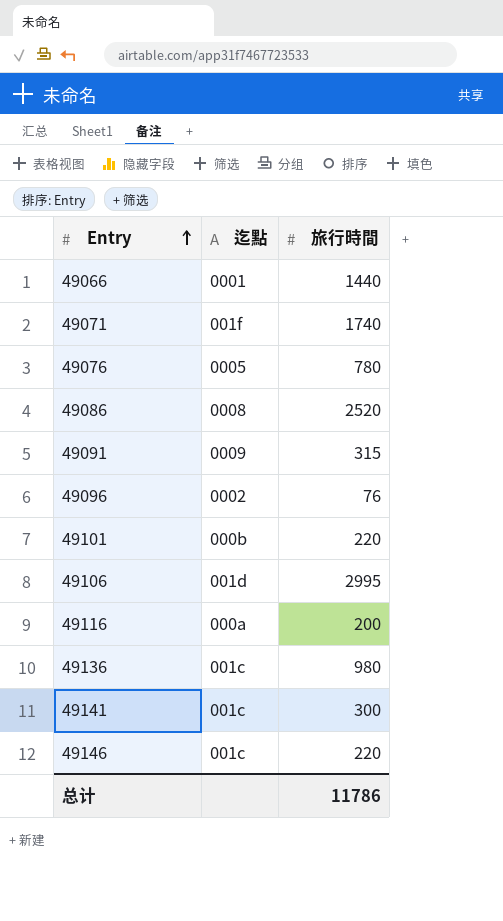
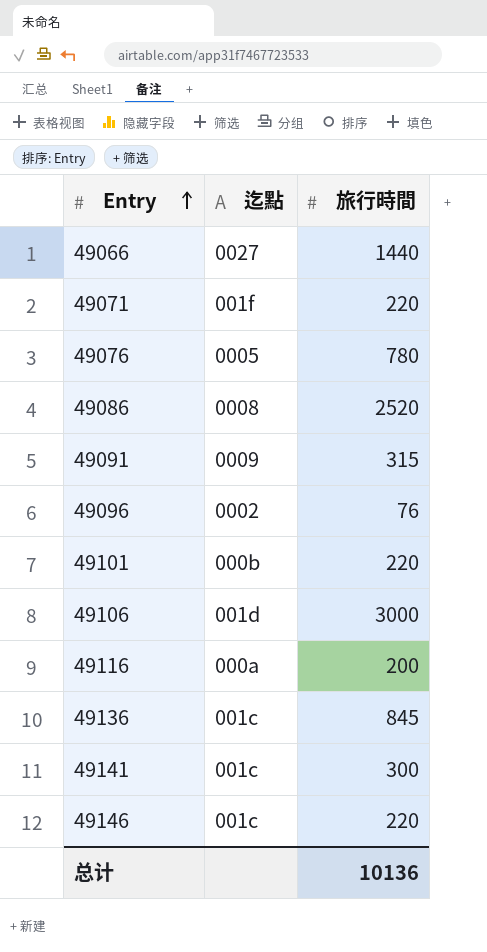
49066 | 迄點: 0001 -> 0027
49071 | 旅行時間: 1740 -> 220
49106 | 旅行時間: 2995 -> 3000
49136 | 旅行時間: 980 -> 845
总计 | 旅行時間: 11786 -> 10136

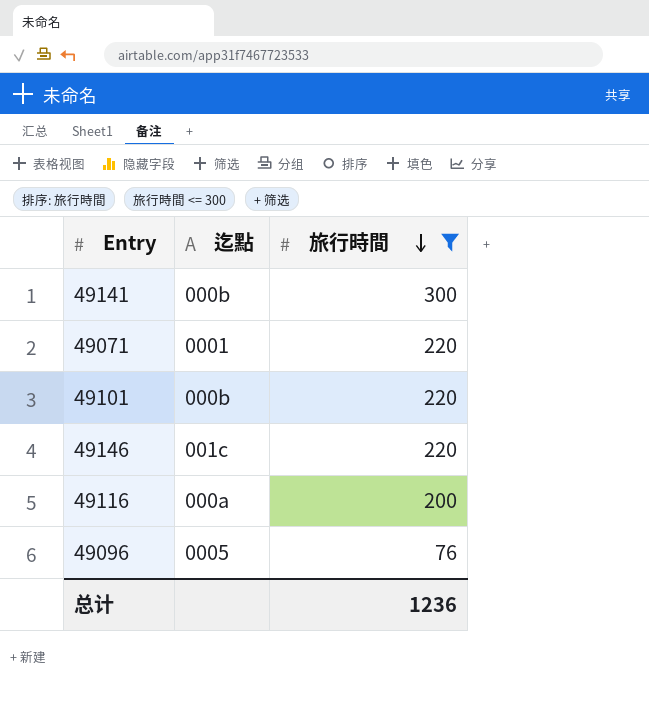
filter: none -> 旅行時間 <= 300
row order: Entry ascending -> 旅行時間 descending
49141 | 迄點: 001c -> 000b
49071 | 迄點: 001f -> 0001
49096 | 迄點: 0002 -> 0005
总计 | 旅行時間: 10136 -> 1236

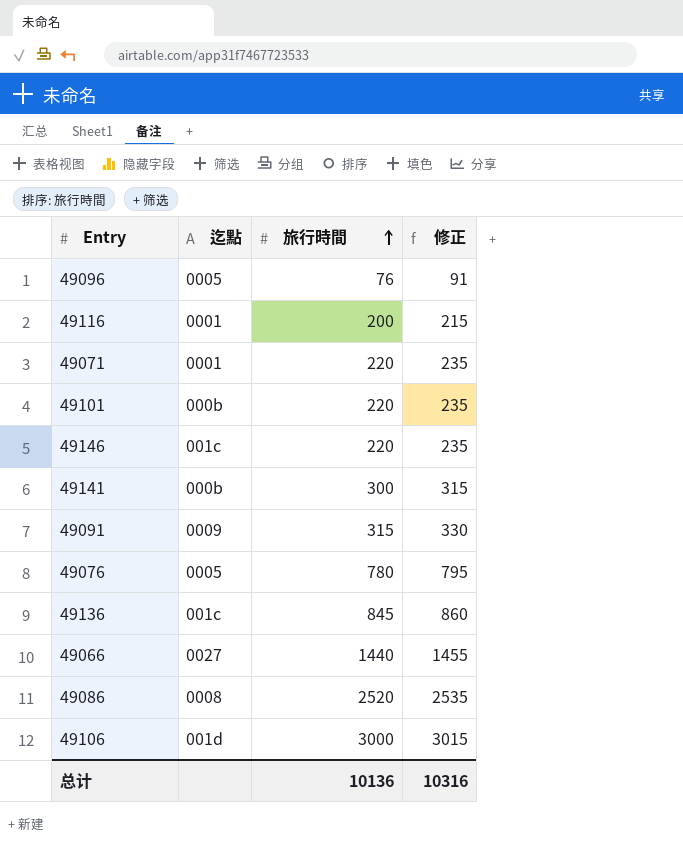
filter: 旅行時間 <= 300 -> none
row order: 旅行時間 descending -> 旅行時間 ascending
column 修正 | formula: none -> [旅行時間] + 15
49116 | 迄點: 000a -> 0001
总计 | 旅行時間: 1236 -> 10136

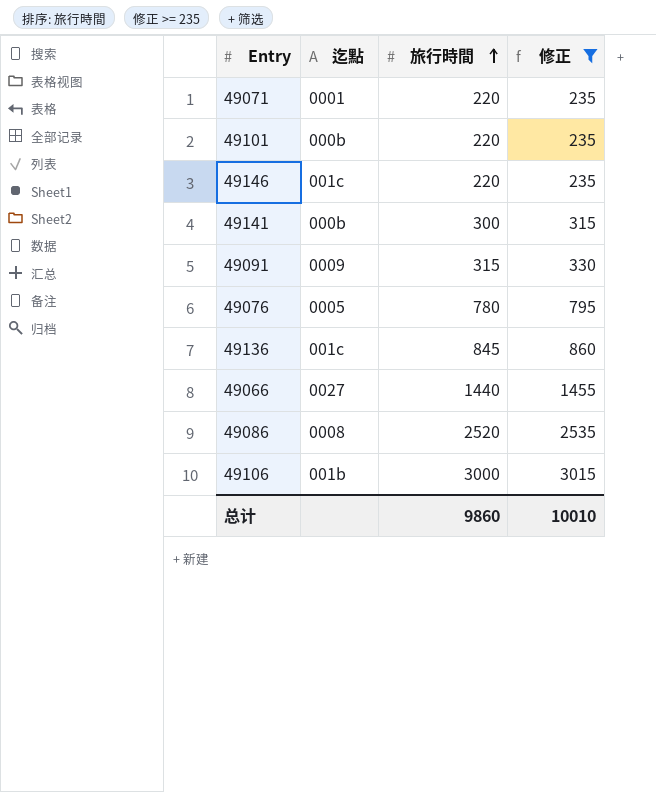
filter: none -> 修正 >= 235
49106 | 迄點: 001d -> 001b
总计 | 旅行時間: 10136 -> 9860
总计 | 修正: 10316 -> 10010

